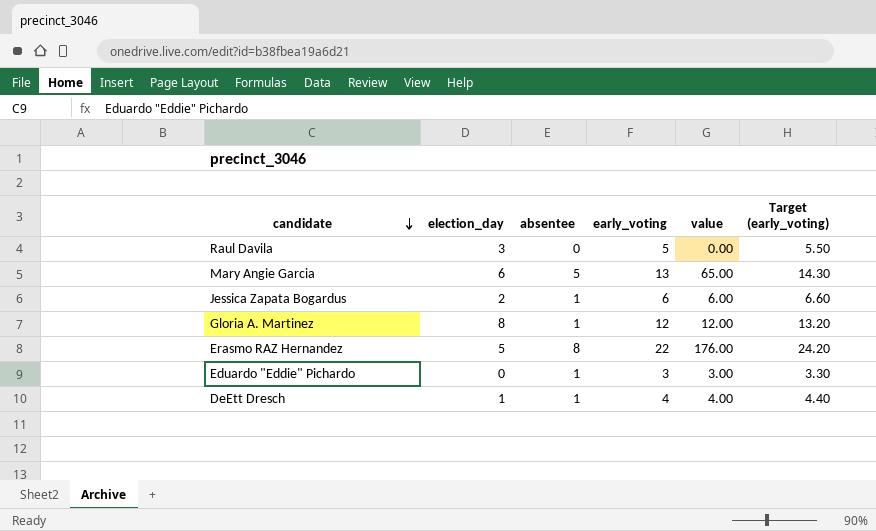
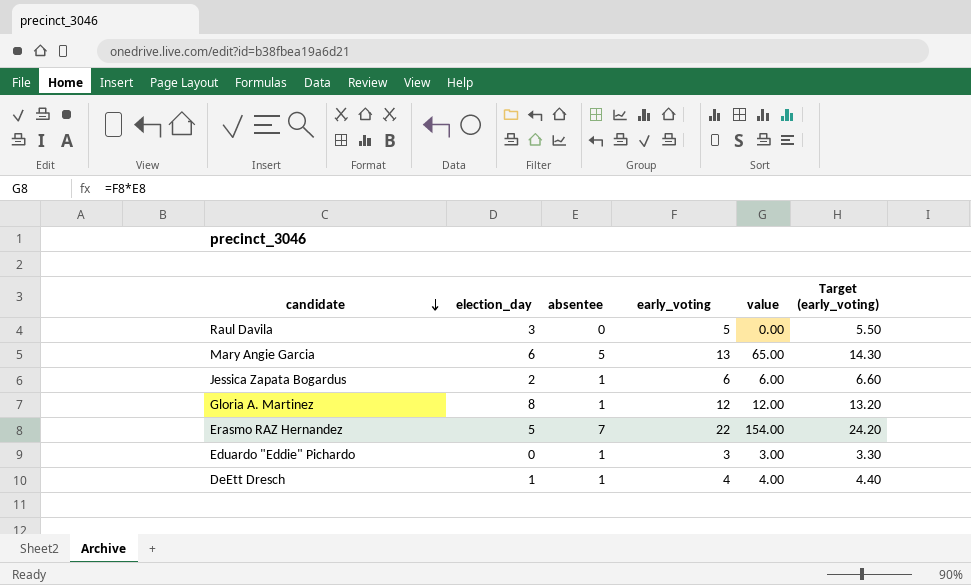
Erasmo RAZ Hernandez | absentee: 8 -> 7
Erasmo RAZ Hernandez | value: 176.00 -> 154.00

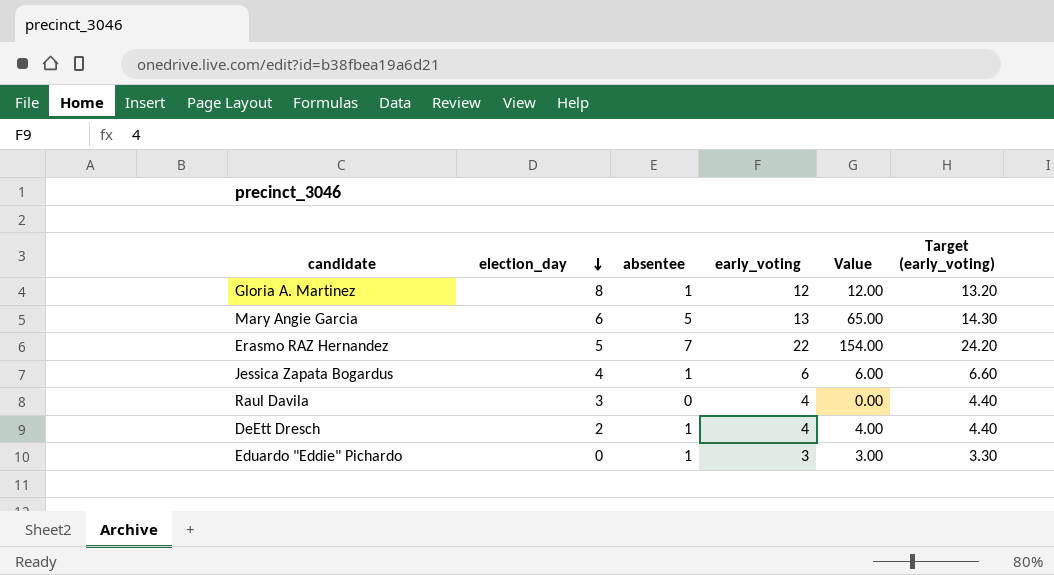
row order: candidate descending -> election_day descending
column name: value -> Value
Jessica Zapata Bogardus | election_day: 2 -> 4
Raul Davila | early_voting: 5 -> 4
Raul Davila | Target (early_voting): 5.50 -> 4.40
DeEtt Dresch | election_day: 1 -> 2

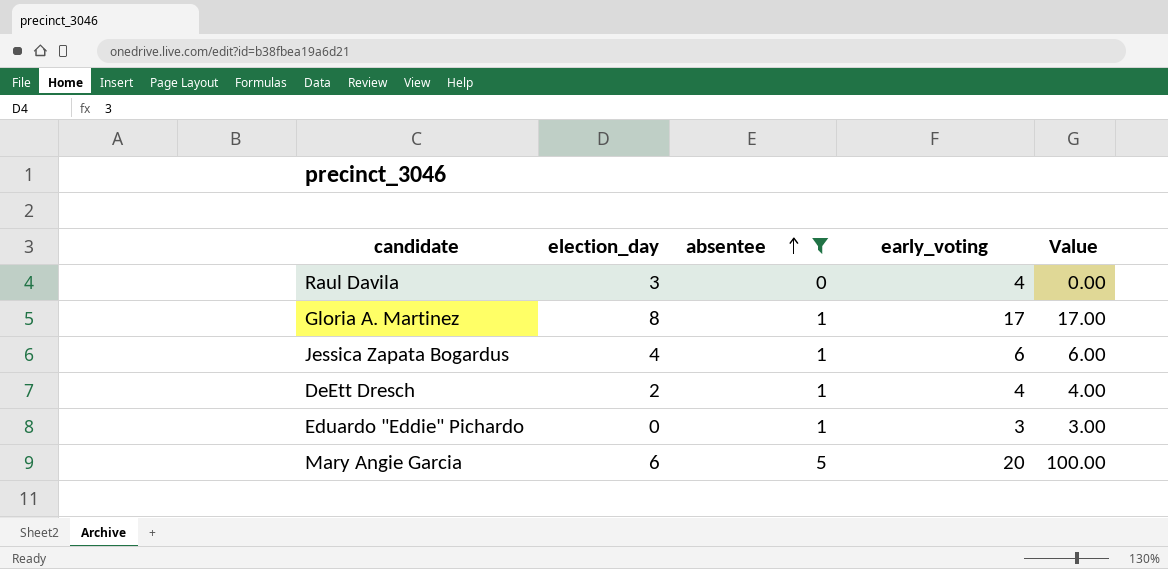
filter: none -> absentee != 7
row order: election_day descending -> absentee ascending
column Target (early_voting) | formula: [early_voting] * 1.1 -> none
Gloria A. Martinez | early_voting: 12 -> 17
Gloria A. Martinez | Value: 12.00 -> 17.00
Mary Angie Garcia | early_voting: 13 -> 20
Mary Angie Garcia | Value: 65.00 -> 100.00

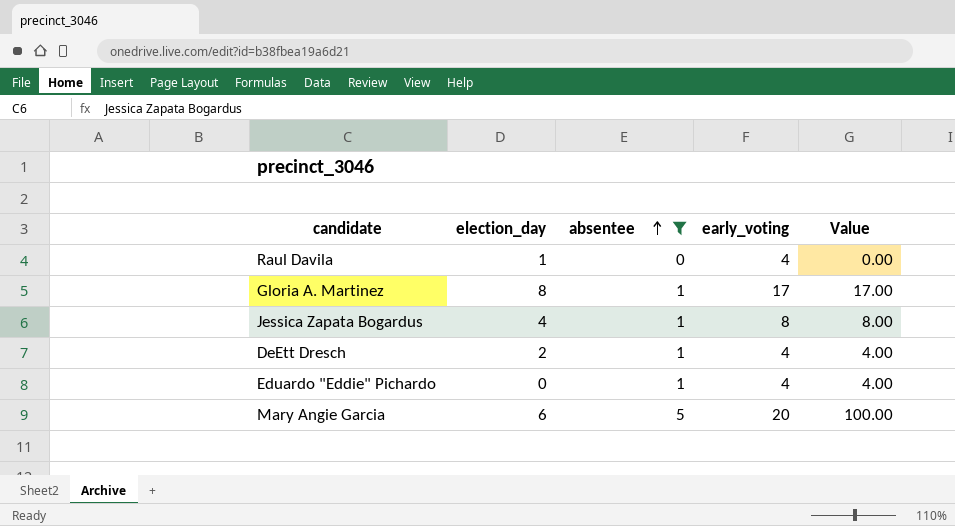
Raul Davila | election_day: 3 -> 1
Jessica Zapata Bogardus | early_voting: 6 -> 8
Jessica Zapata Bogardus | Value: 6.00 -> 8.00
Eduardo "Eddie" Pichardo | early_voting: 3 -> 4
Eduardo "Eddie" Pichardo | Value: 3.00 -> 4.00

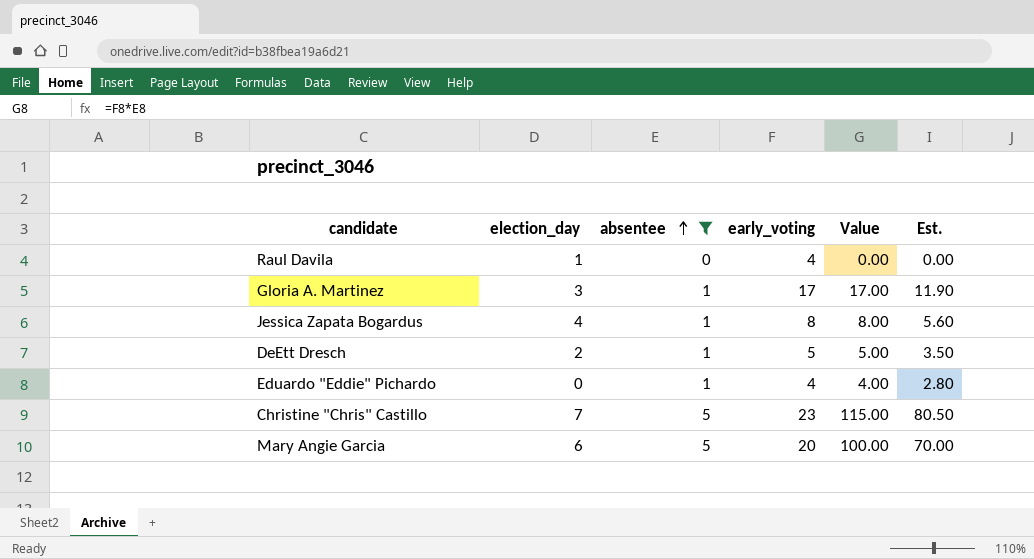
column Est. | formula: none -> [Value] * 0.7
Gloria A. Martinez | election_day: 8 -> 3
DeEtt Dresch | early_voting: 4 -> 5
DeEtt Dresch | Value: 4.00 -> 5.00
row Christine "Chris" Castillo: none -> 7 | 5 | 23 | 115.00 | 80.50

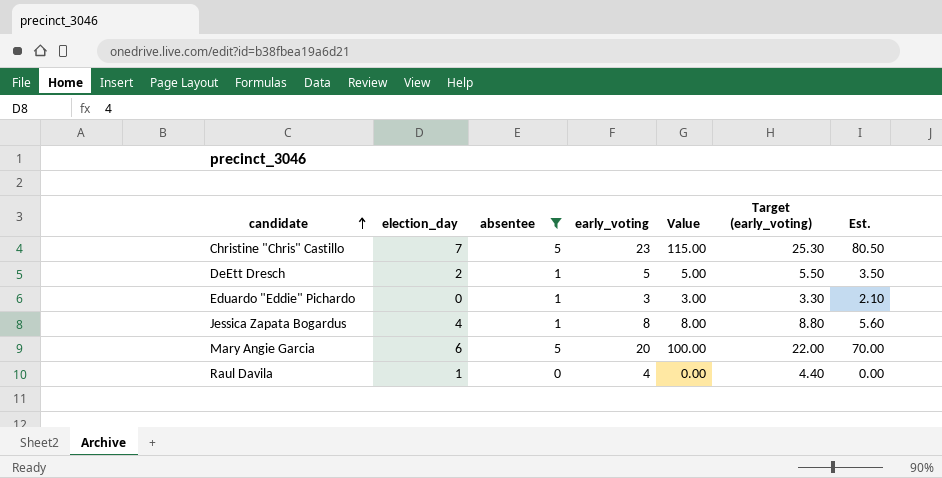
row order: absentee ascending -> candidate ascending
column Target (early_voting) | formula: none -> [early_voting] * 1.1
row Gloria A. Martinez: 3 | 1 | 17 | 17.00 | 11.90 -> none
Eduardo "Eddie" Pichardo | early_voting: 4 -> 3
Eduardo "Eddie" Pichardo | Value: 4.00 -> 3.00
Eduardo "Eddie" Pichardo | Est.: 2.80 -> 2.10

